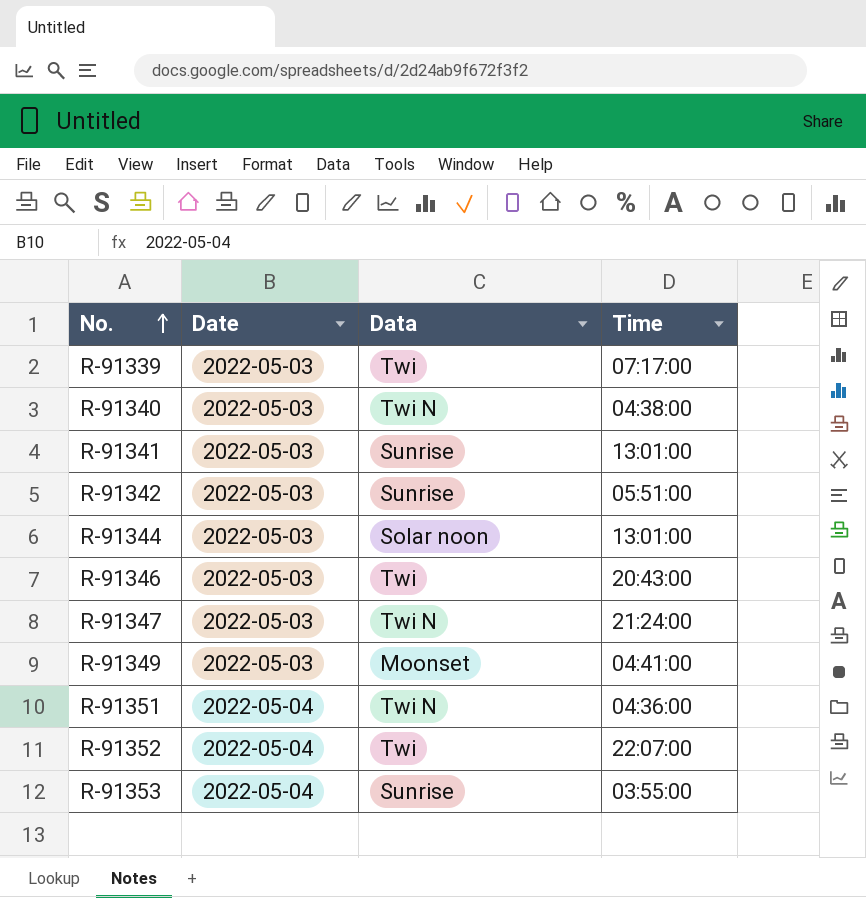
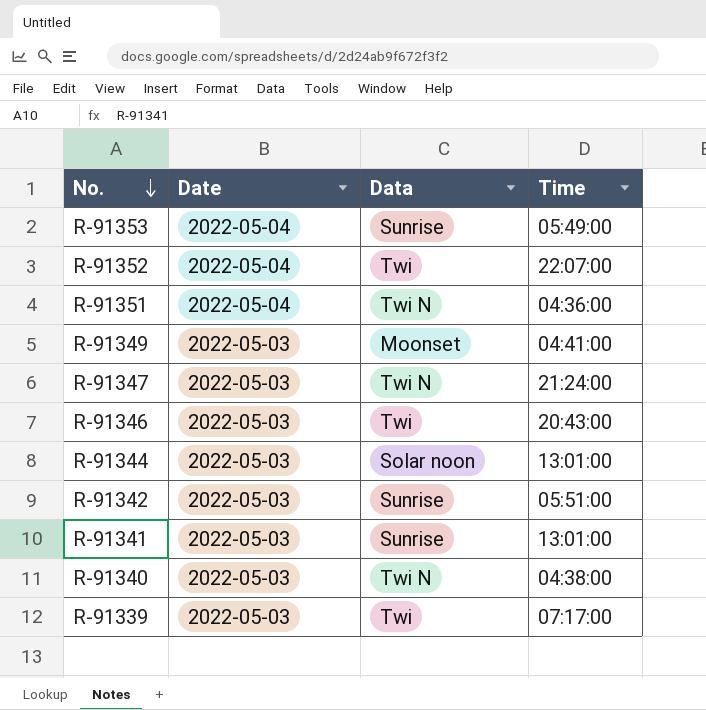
row order: No. ascending -> No. descending
R-91353 | Time: 03:55:00 -> 05:49:00

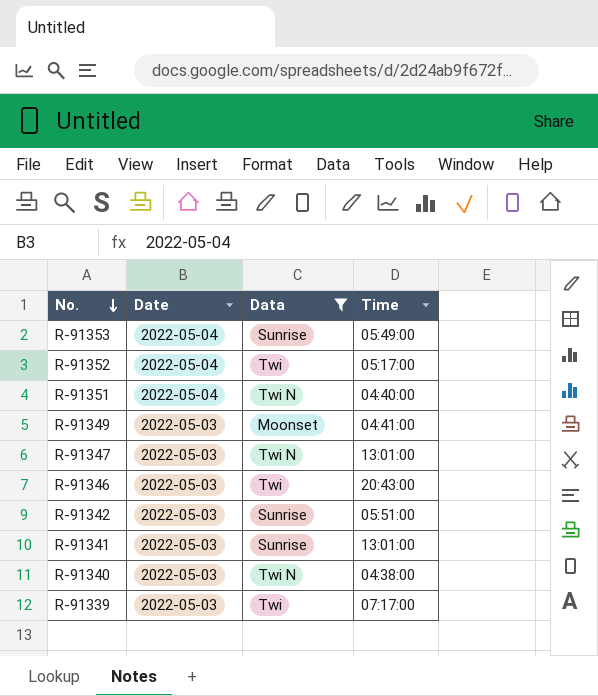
filter: none -> Data != Solar noon
R-91352 | Time: 22:07:00 -> 05:17:00
R-91351 | Time: 04:36:00 -> 04:40:00
R-91347 | Time: 21:24:00 -> 13:01:00

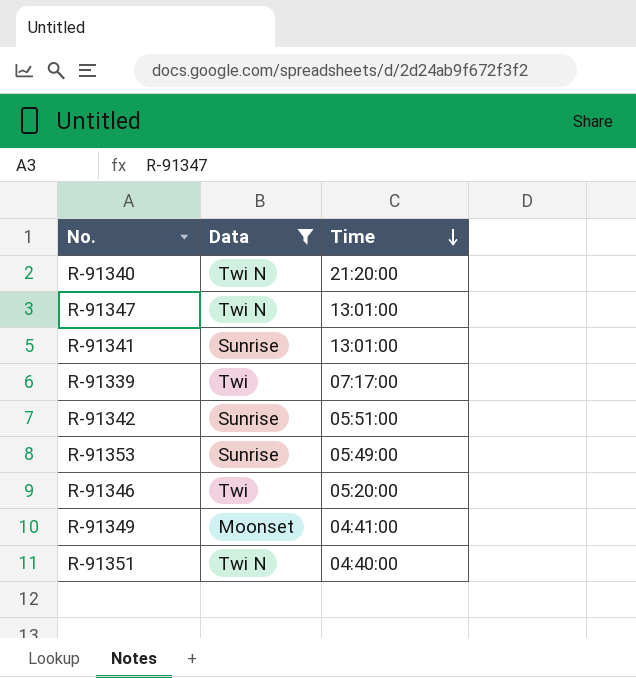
row order: No. descending -> Time descending
column Date | position: 2 -> none
row R-91352: 2022-05-04 | Twi | 05:17:00 -> none
R-91340 | Time: 04:38:00 -> 21:20:00
R-91346 | Time: 20:43:00 -> 05:20:00

